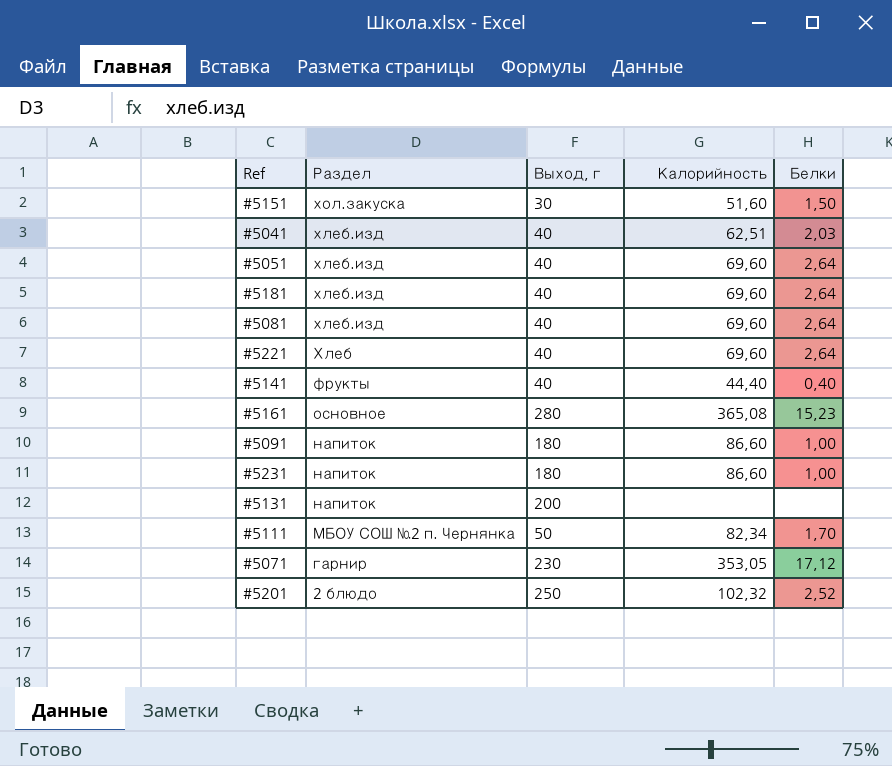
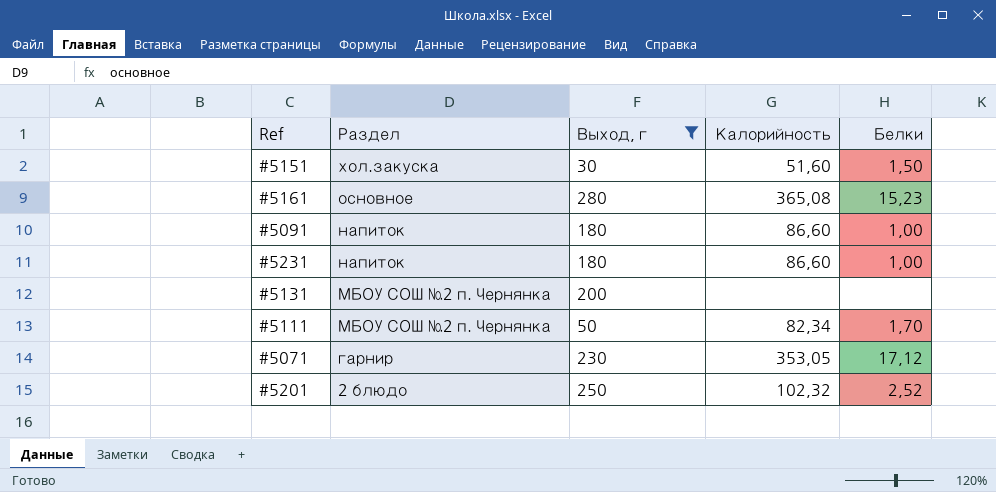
filter: none -> Выход, г != 40
#5131 | Раздел: напиток -> МБОУ СОШ №2 п. Чернянка

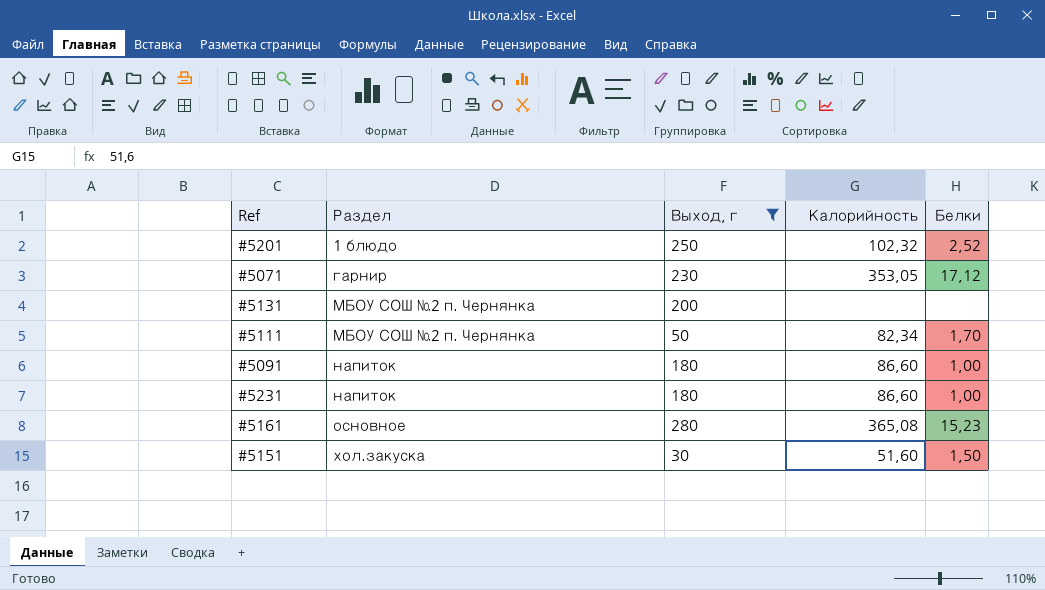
row order: Раздел descending -> Раздел ascending
#5201 | Раздел: 2 блюдо -> 1 блюдо

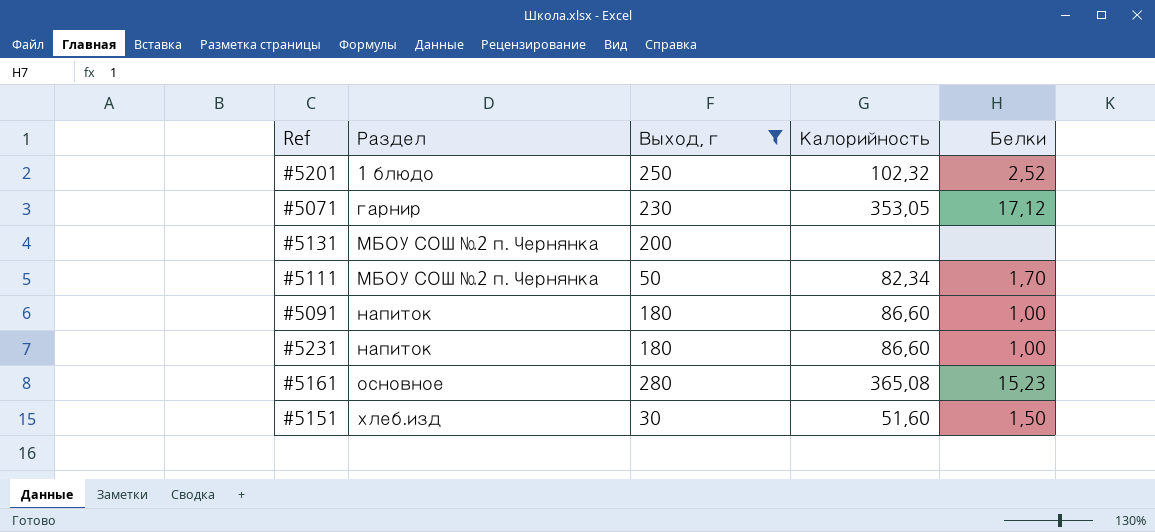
#5151 | Раздел: хол.закуска -> хлеб.изд

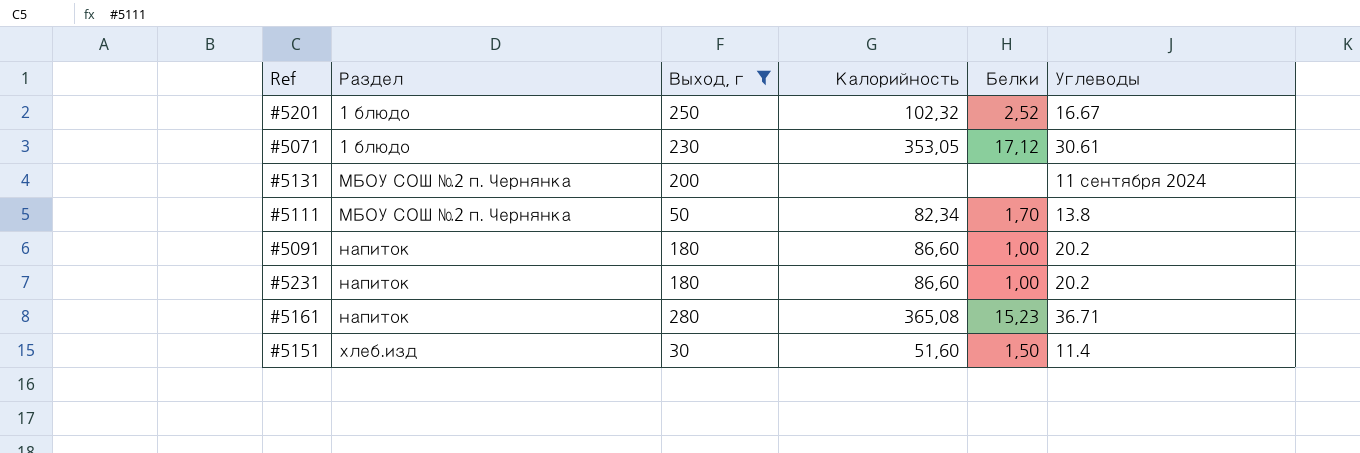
column Углеводы | position: none -> 6
#5071 | Раздел: гарнир -> 1 блюдо
#5161 | Раздел: основное -> напиток

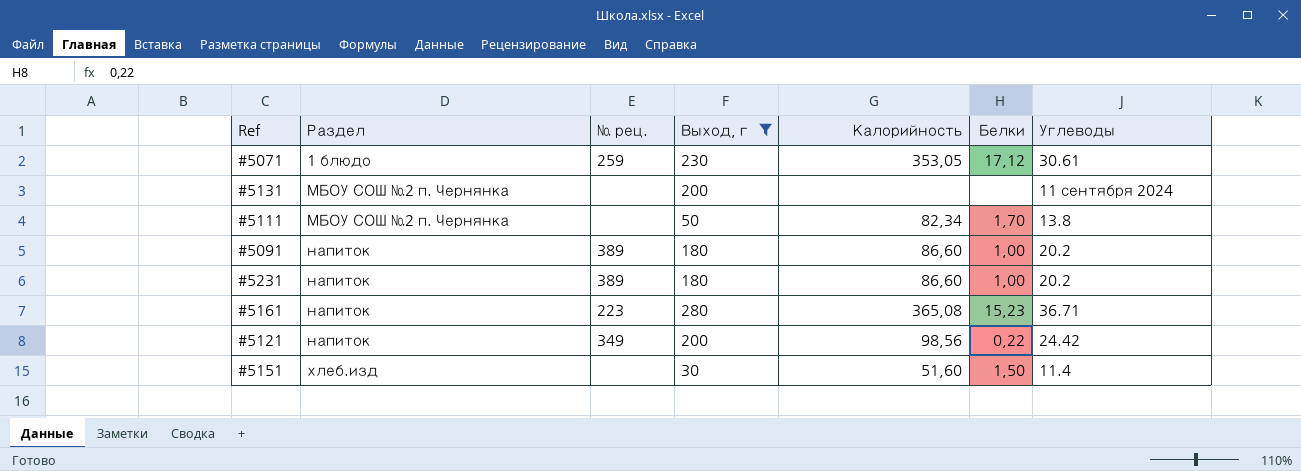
column № рец. | position: none -> 3
row #5201: 1 блюдо | 250 | 102,32 | 2,52 | 16.67 -> none
row #5121: none -> напиток | 349 | 200 | 98,56 | 0,22 | 24.42

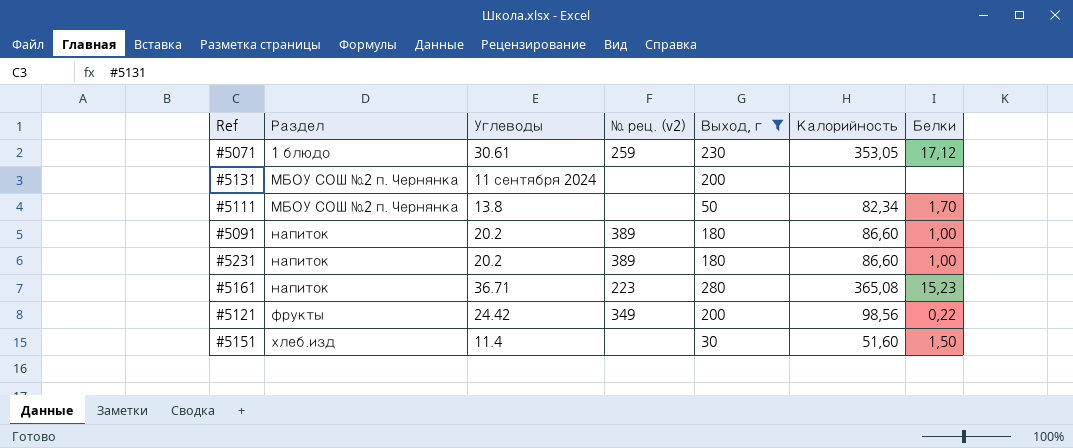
column Углеводы | position: 7 -> 3
column name: № рец. -> № рец. (v2)
#5121 | Раздел: напиток -> фрукты

